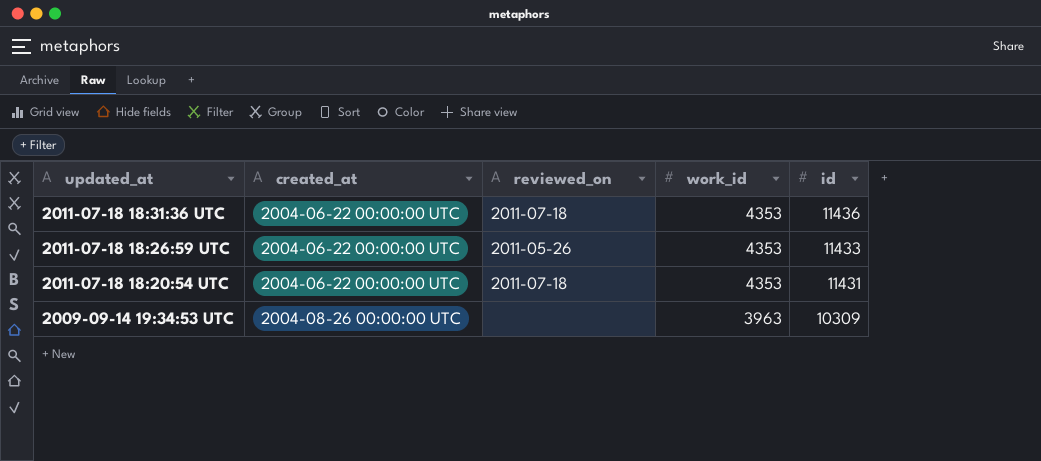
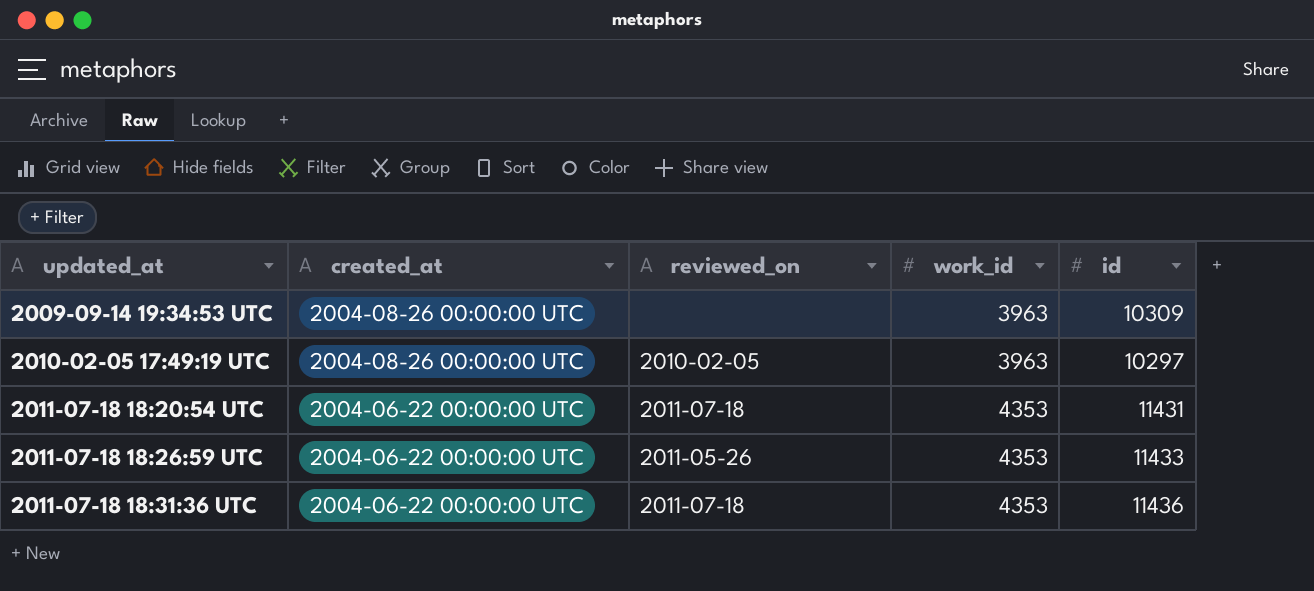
row order: updated_at descending -> updated_at ascending
row 2010-02-05 17:49:19 UTC: none -> 2004-08-26 00:00:00 UTC | 2010-02-05 | 3963 | 10297

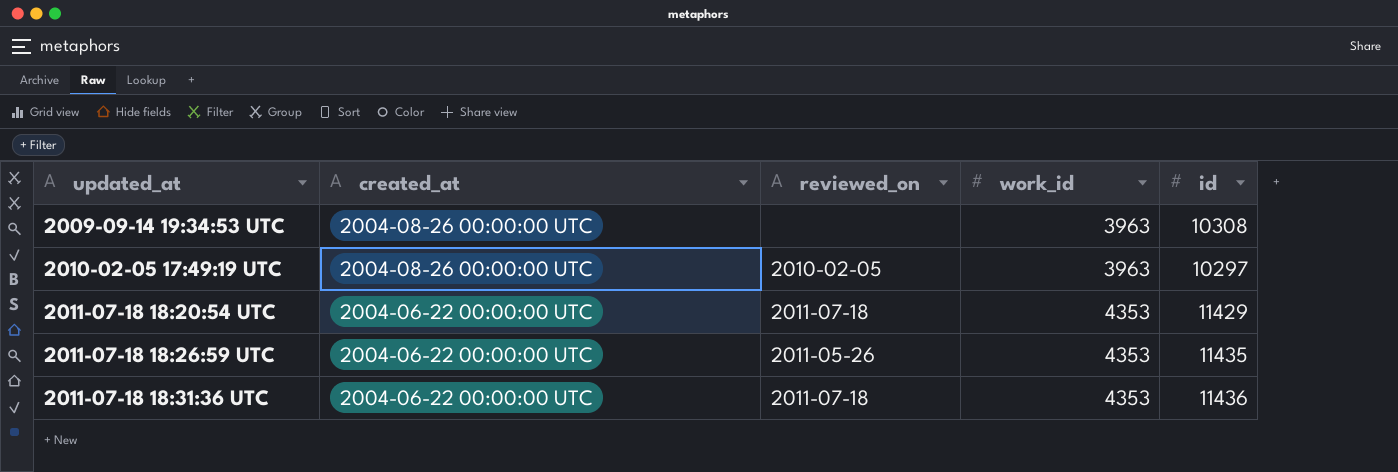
2009-09-14 19:34:53 UTC | id: 10309 -> 10308
2011-07-18 18:20:54 UTC | id: 11431 -> 11429
2011-07-18 18:26:59 UTC | id: 11433 -> 11435

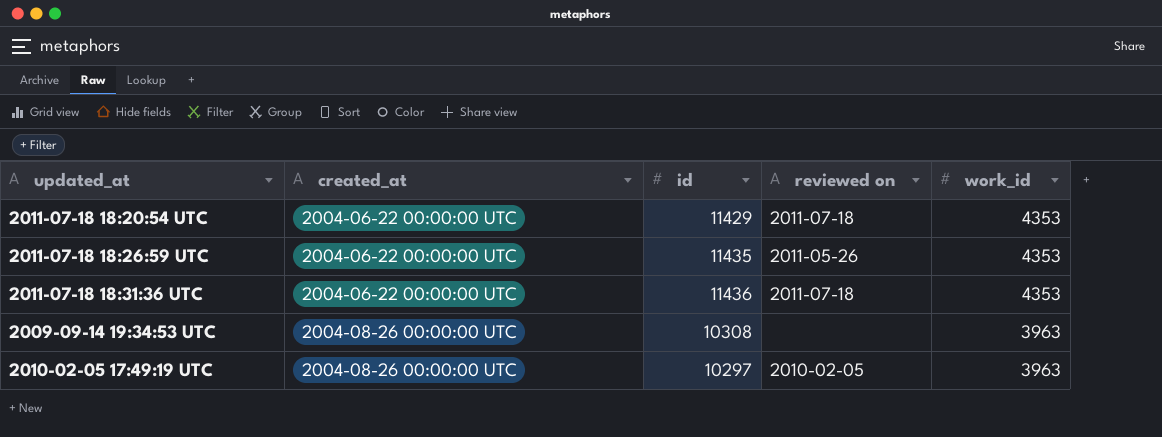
row order: updated_at ascending -> created_at ascending
column id | position: 5 -> 3
column name: reviewed_on -> reviewed on

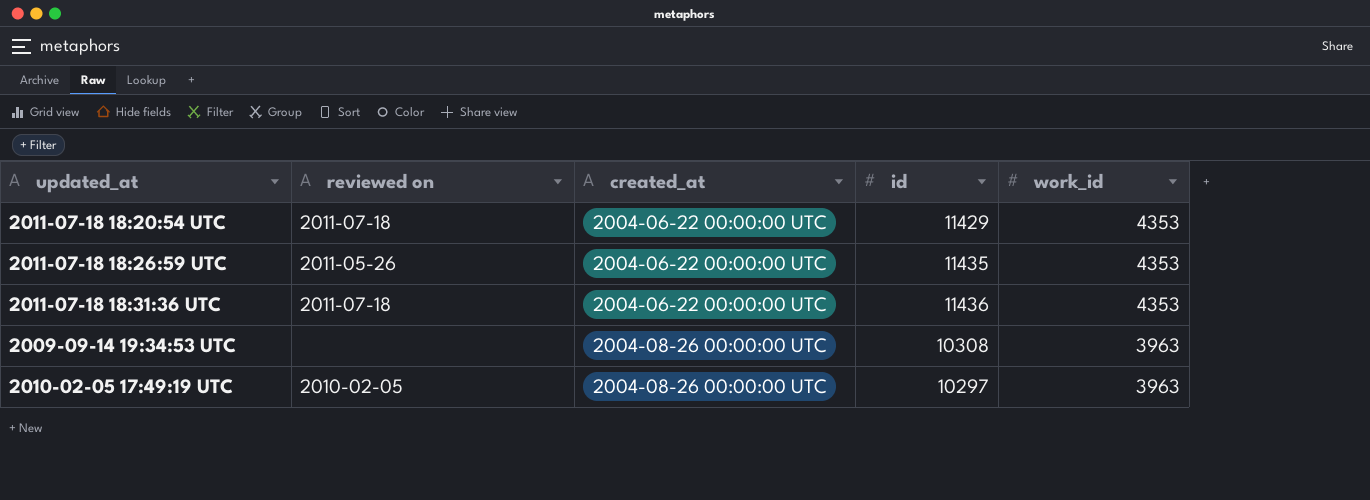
column reviewed on | position: 4 -> 2

